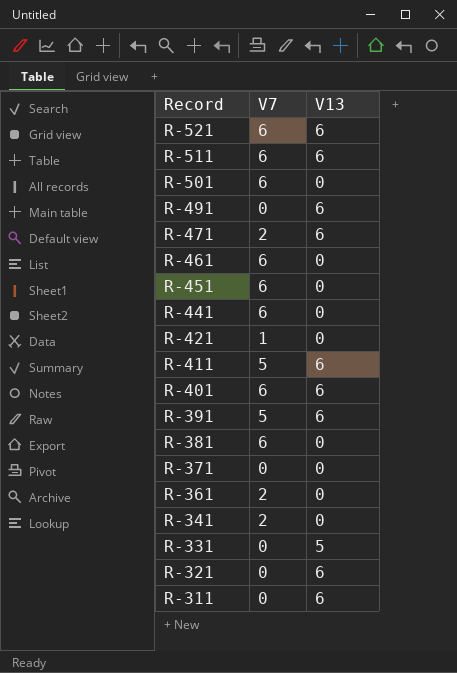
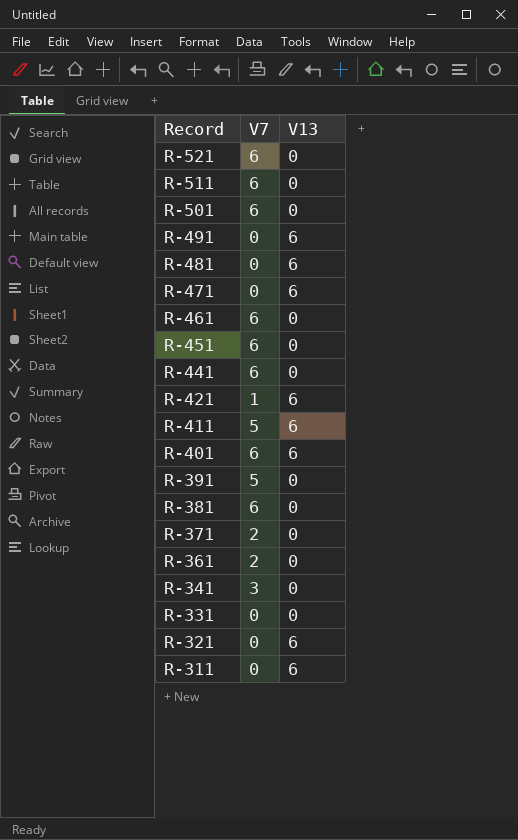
R-521 | V13: 6 -> 0
R-511 | V13: 6 -> 0
row R-481: none -> 0 | 6
R-471 | V7: 2 -> 0
R-421 | V13: 0 -> 6
R-391 | V13: 6 -> 0
R-371 | V7: 0 -> 2
R-341 | V7: 2 -> 3
R-331 | V13: 5 -> 0

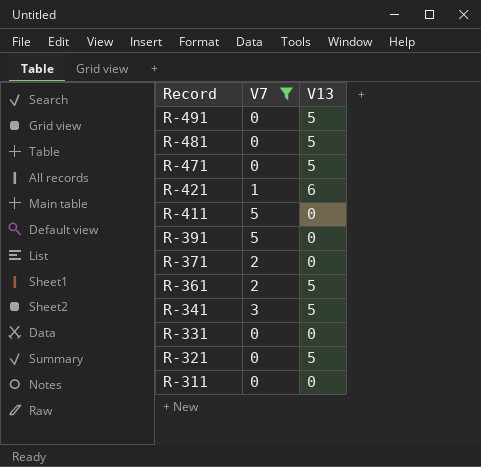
filter: none -> V7 != 6
R-491 | V13: 6 -> 5
R-481 | V13: 6 -> 5
R-471 | V13: 6 -> 5
R-411 | V13: 6 -> 0
R-361 | V13: 0 -> 5
R-341 | V13: 0 -> 5
R-321 | V13: 6 -> 5
R-311 | V13: 6 -> 0

